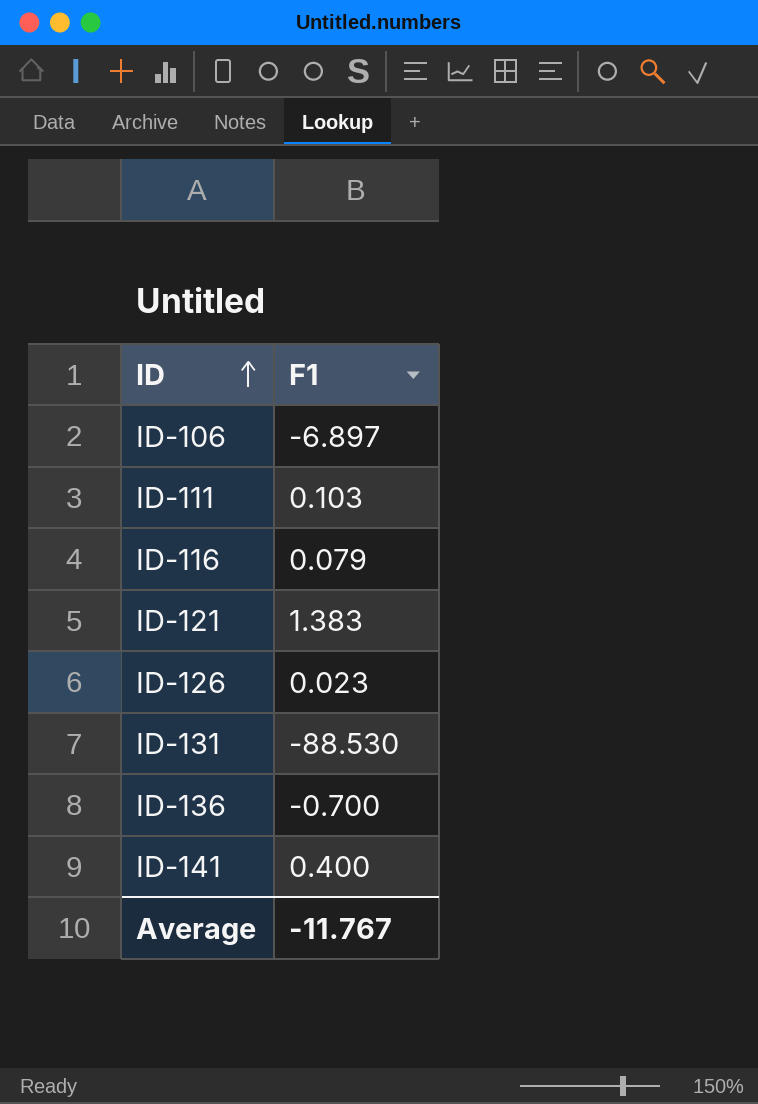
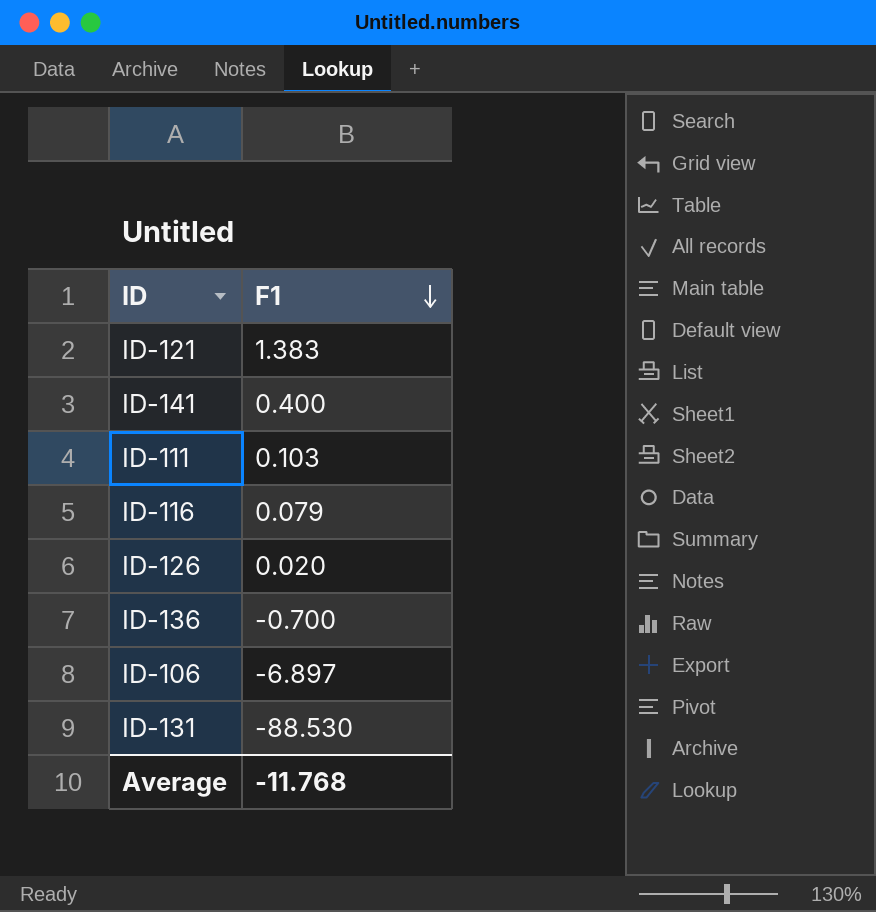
row order: ID ascending -> F1 descending
ID-126 | F1: 0.023 -> 0.020
Average | F1: -11.767 -> -11.768

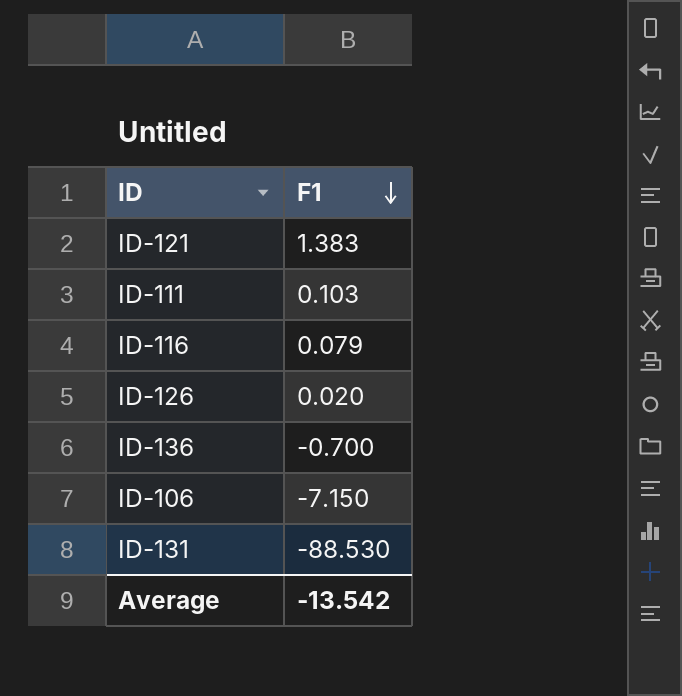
row ID-141: 0.400 -> none
ID-106 | F1: -6.897 -> -7.150
Average | F1: -11.768 -> -13.542

